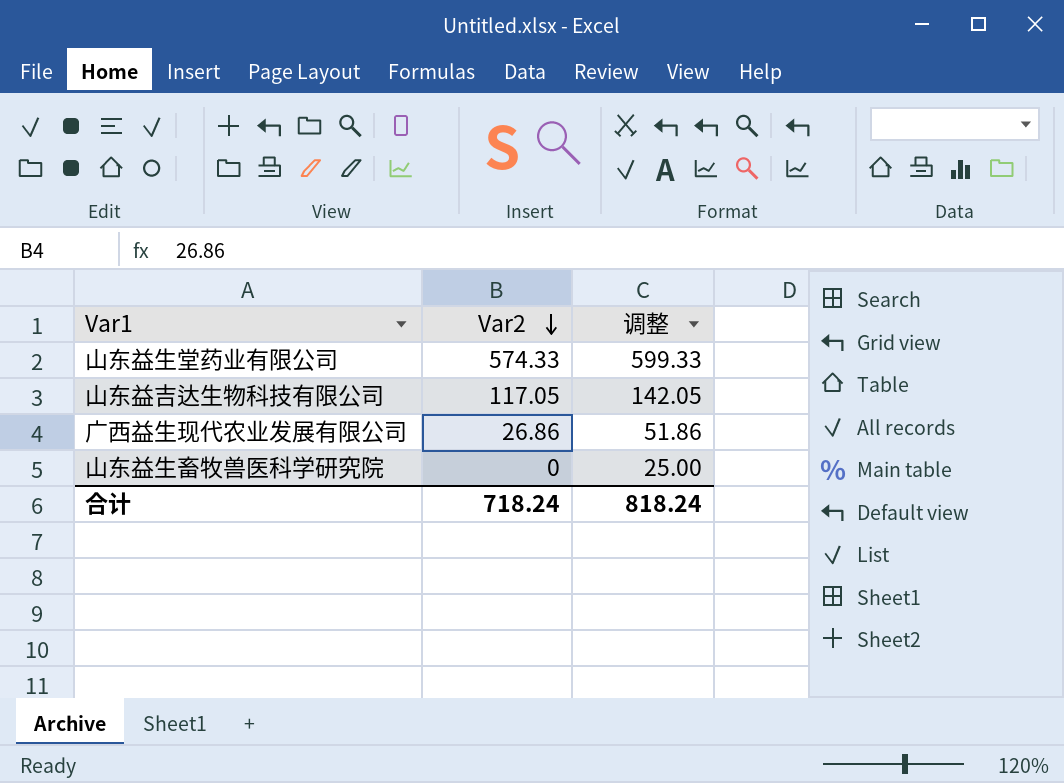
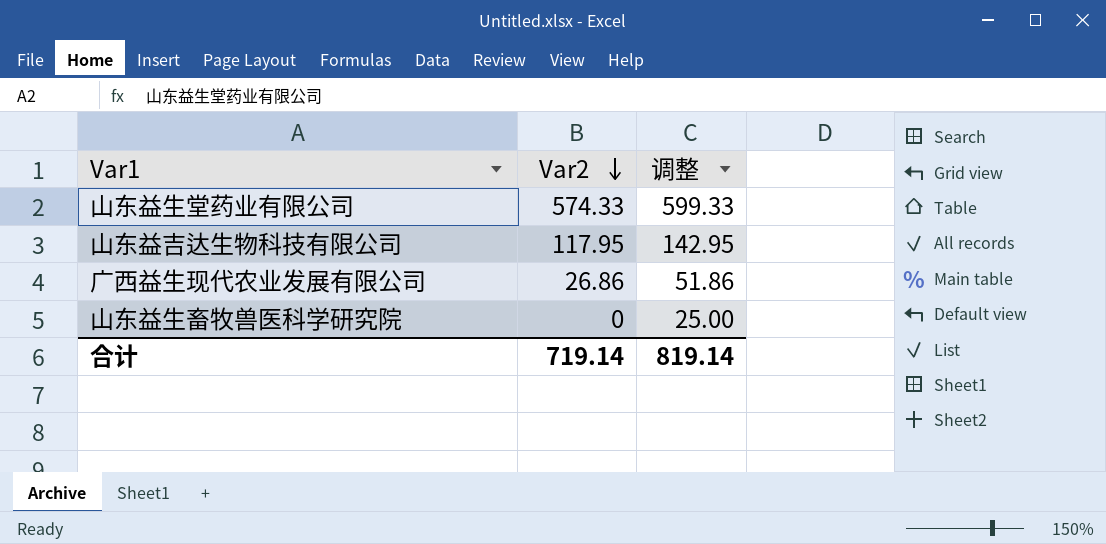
山东益吉达生物科技有限公司 | Var2: 117.05 -> 117.95
山东益吉达生物科技有限公司 | 调整: 142.05 -> 142.95
合计 | Var2: 718.24 -> 719.14
合计 | 调整: 818.24 -> 819.14

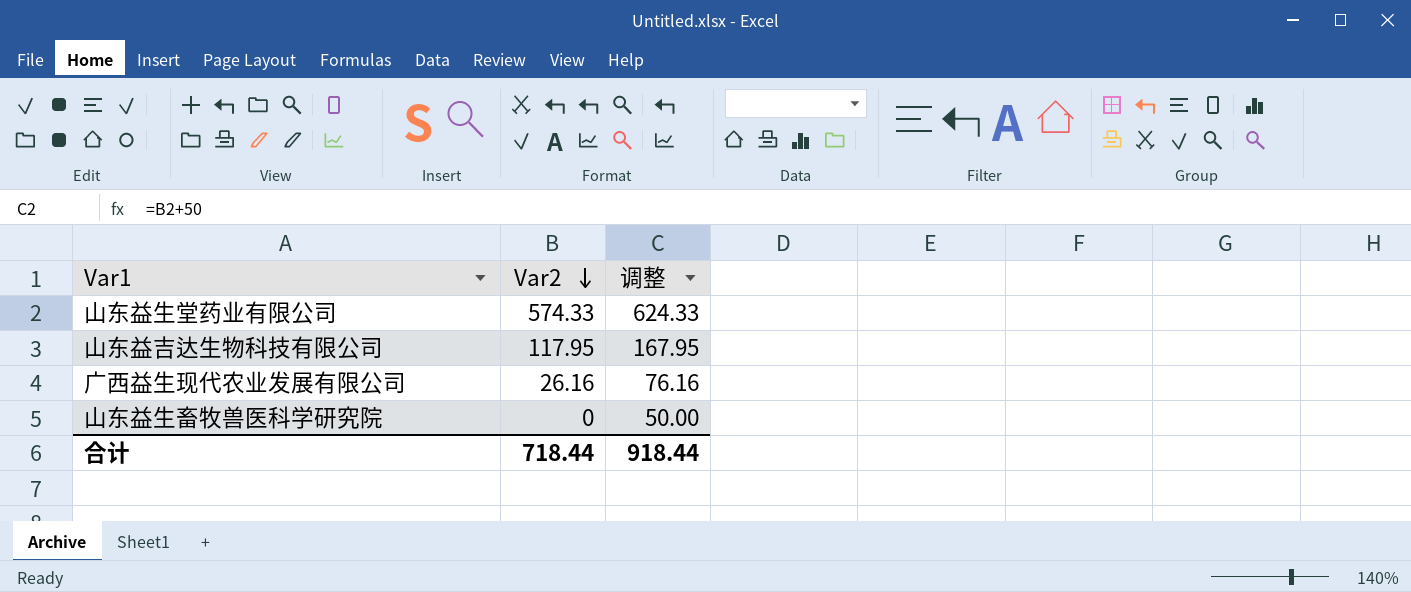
column 调整 | formula: [Var2] + 25 -> [Var2] + 50
广西益生现代农业发展有限公司 | Var2: 26.86 -> 26.16
合计 | Var2: 719.14 -> 718.44
合计 | 调整: 819.14 -> 918.44

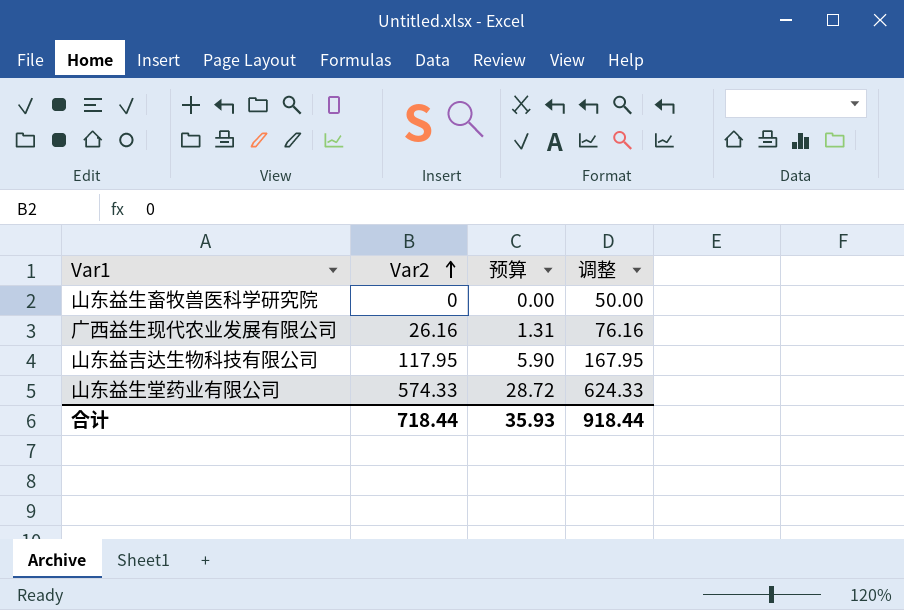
row order: Var2 descending -> Var2 ascending
column 预算 | formula: none -> [Var2] * 0.05

